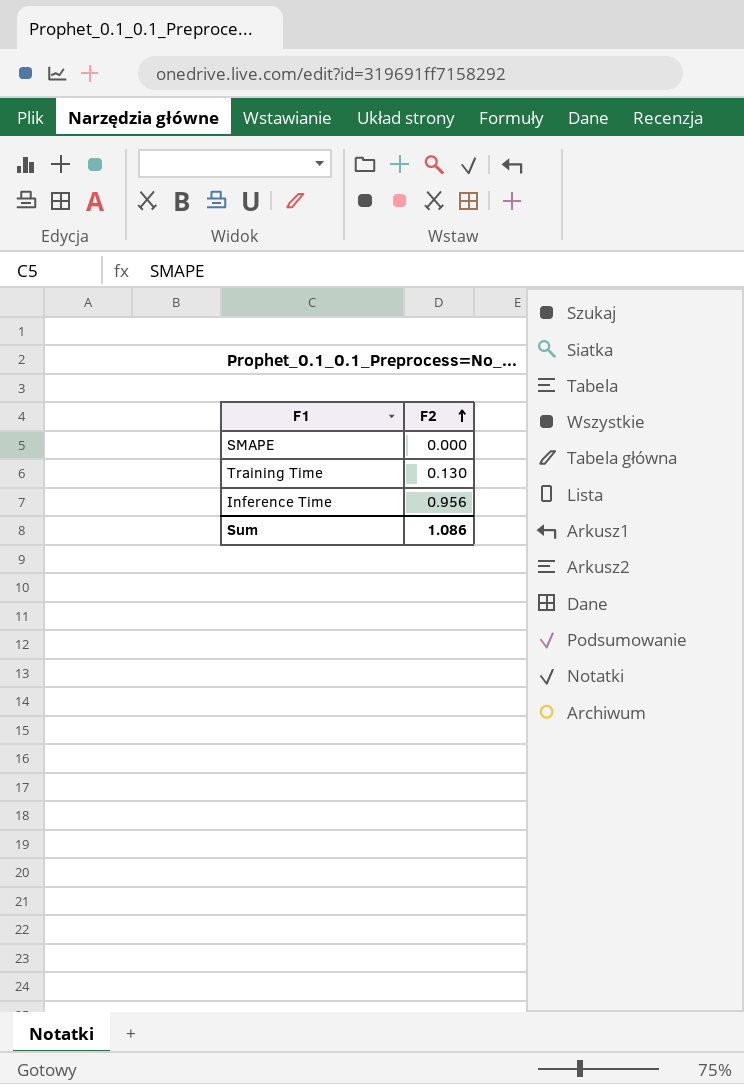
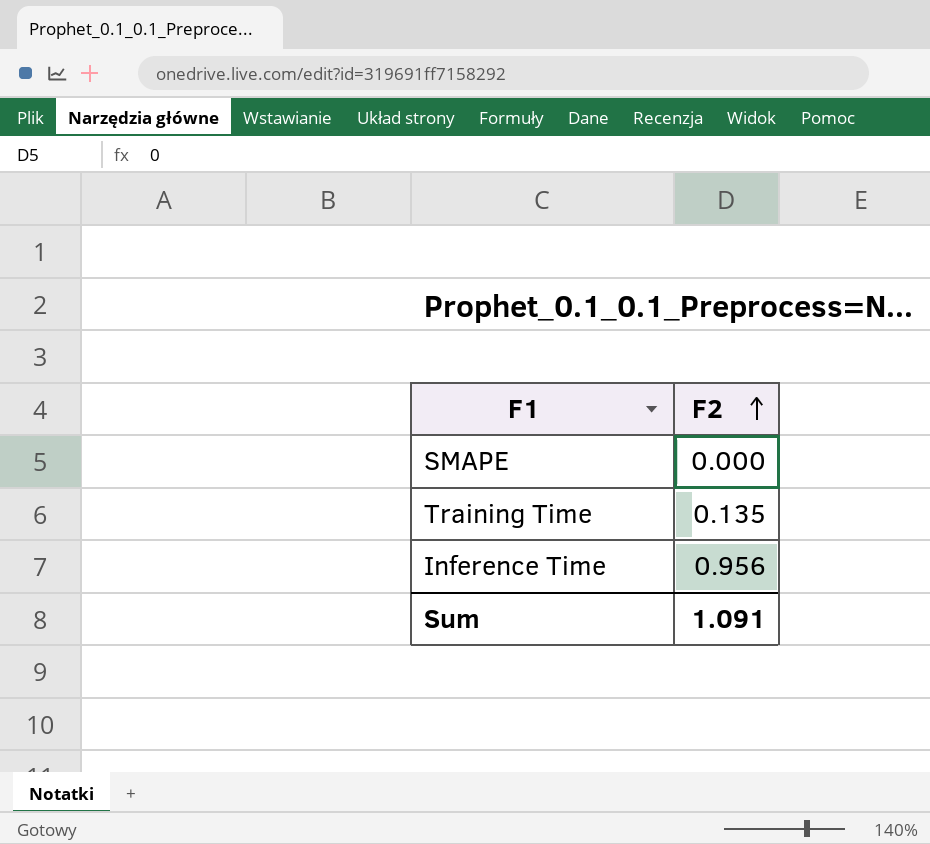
Training Time | F2: 0.130 -> 0.135
Sum | F2: 1.086 -> 1.091

